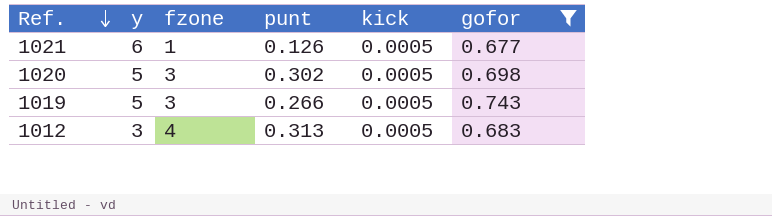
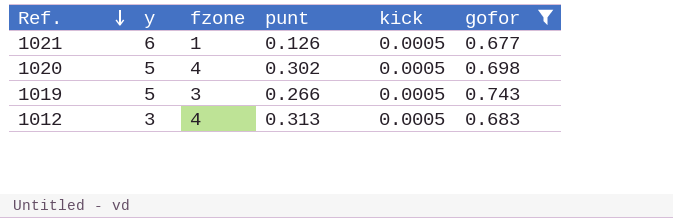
1020 | fzone: 3 -> 4

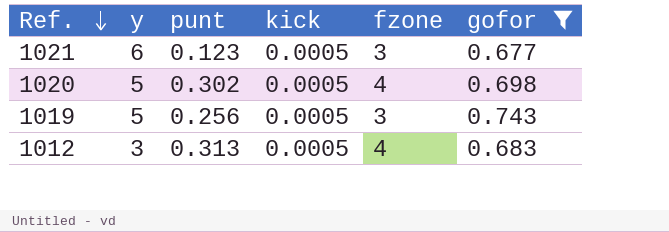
column fzone | position: 3 -> 5
1021 | punt: 0.126 -> 0.123
1021 | fzone: 1 -> 3
1019 | punt: 0.266 -> 0.256

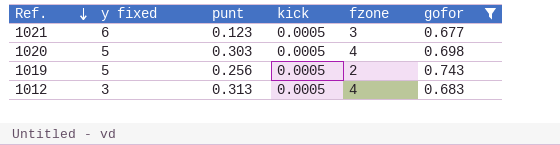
column name: y -> y fixed
1020 | punt: 0.302 -> 0.303
1019 | fzone: 3 -> 2

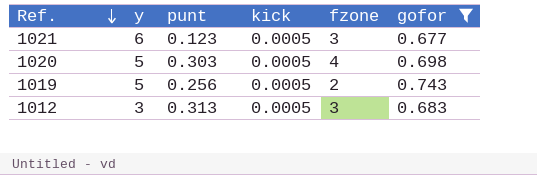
column name: y fixed -> y
1012 | fzone: 4 -> 3

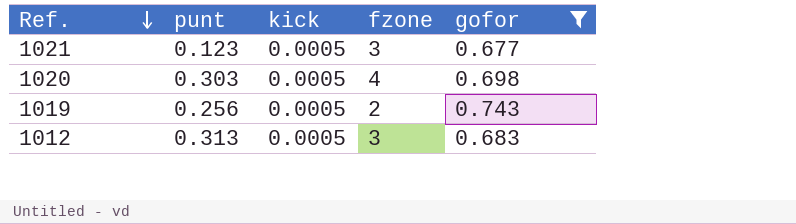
column y | position: 2 -> none

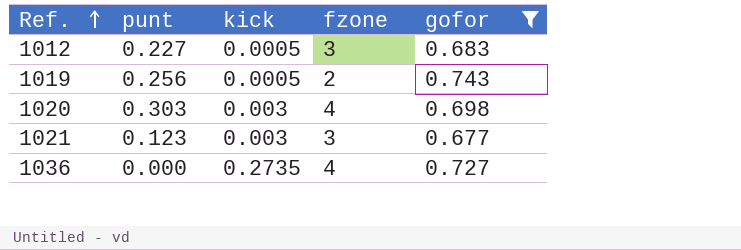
row order: Ref. descending -> Ref. ascending
1012 | punt: 0.313 -> 0.227
1020 | kick: 0.0005 -> 0.003
1021 | kick: 0.0005 -> 0.003
row 1036: none -> 0.000 | 0.2735 | 4 | 0.727

